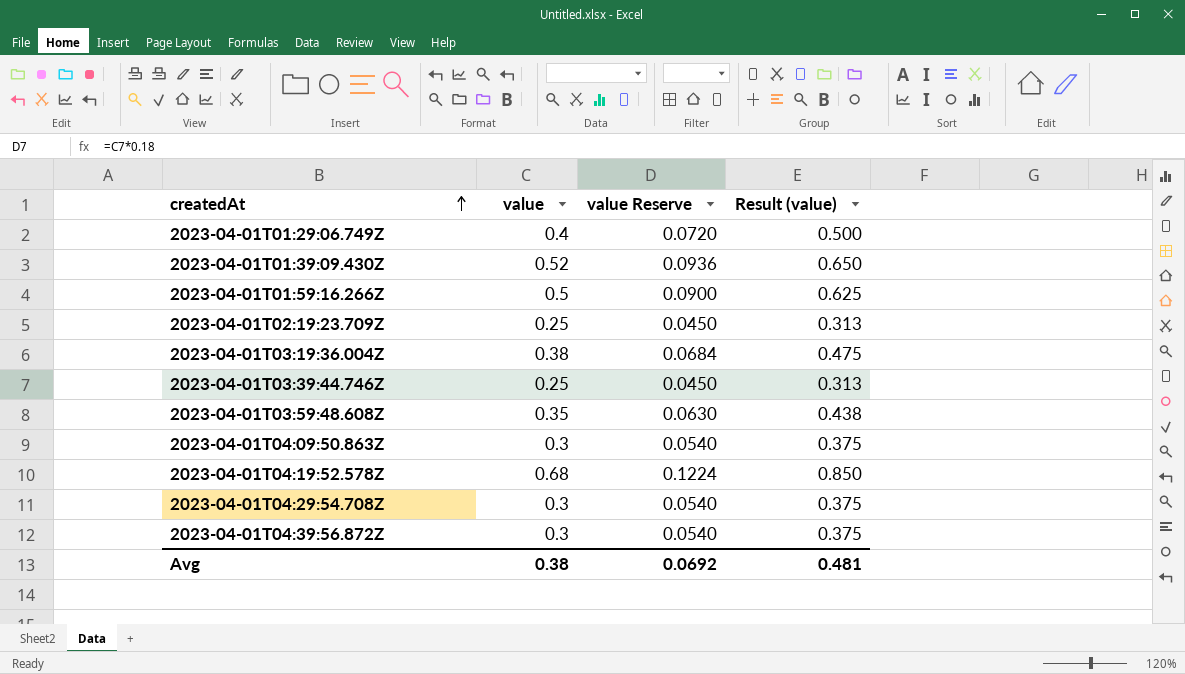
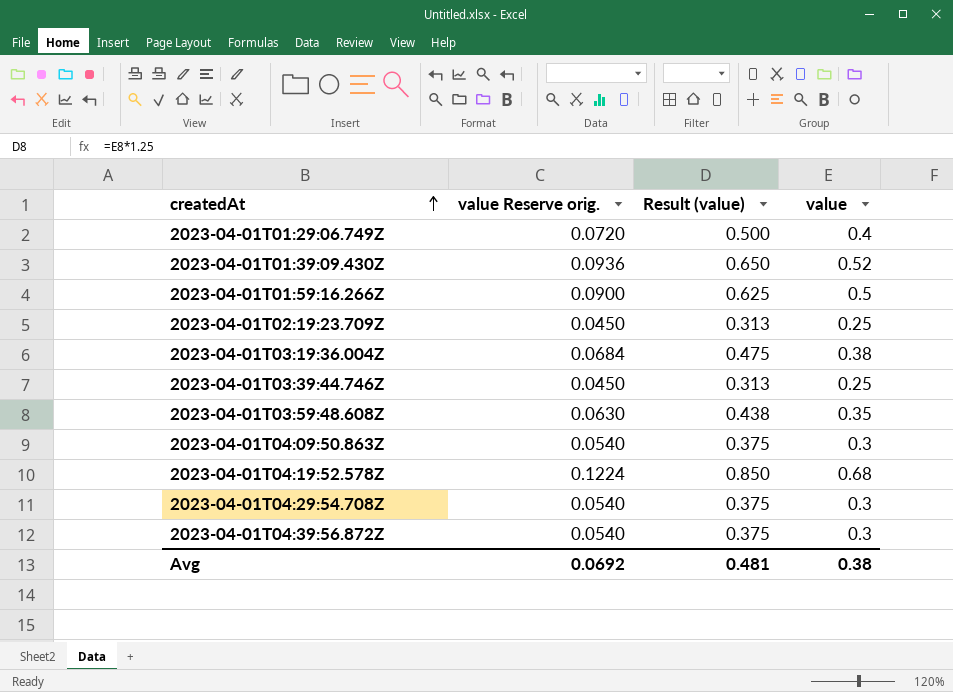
column name: value Reserve -> value Reserve orig.
column value | position: 2 -> 4

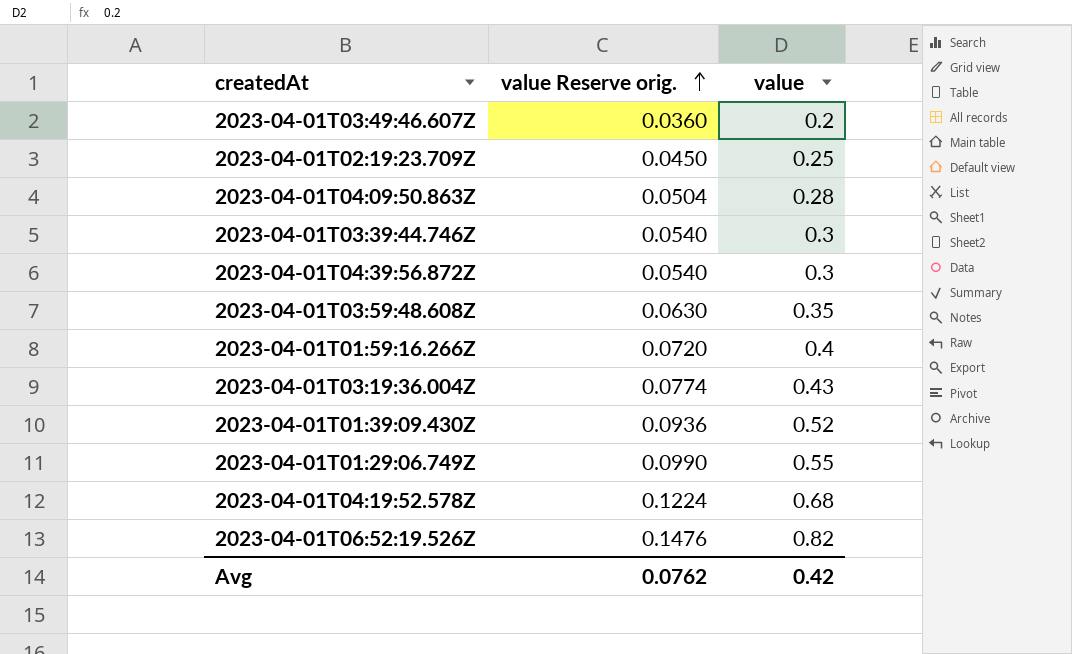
row order: createdAt ascending -> value Reserve orig. ascending
column Result (value) | formula: [value] * 1.25 -> none
row 2023-04-01T04:29:54.708Z: 0.0540 | 0.375 | 0.3 -> none
row 2023-04-01T03:49:46.607Z: none -> 0.0360 | 0.2
2023-04-01T04:09:50.863Z | value Reserve orig.: 0.0540 -> 0.0504
2023-04-01T04:09:50.863Z | value: 0.3 -> 0.28
2023-04-01T03:39:44.746Z | value Reserve orig.: 0.0450 -> 0.0540
2023-04-01T03:39:44.746Z | value: 0.25 -> 0.3
2023-04-01T01:59:16.266Z | value Reserve orig.: 0.0900 -> 0.0720
2023-04-01T01:59:16.266Z | value: 0.5 -> 0.4
2023-04-01T03:19:36.004Z | value Reserve orig.: 0.0684 -> 0.0774
2023-04-01T03:19:36.004Z | value: 0.38 -> 0.43
2023-04-01T01:29:06.749Z | value Reserve orig.: 0.0720 -> 0.0990
2023-04-01T01:29:06.749Z | value: 0.4 -> 0.55
row 2023-04-01T06:52:19.526Z: none -> 0.1476 | 0.82
Avg | value Reserve orig.: 0.0692 -> 0.0762
Avg | value: 0.38 -> 0.42

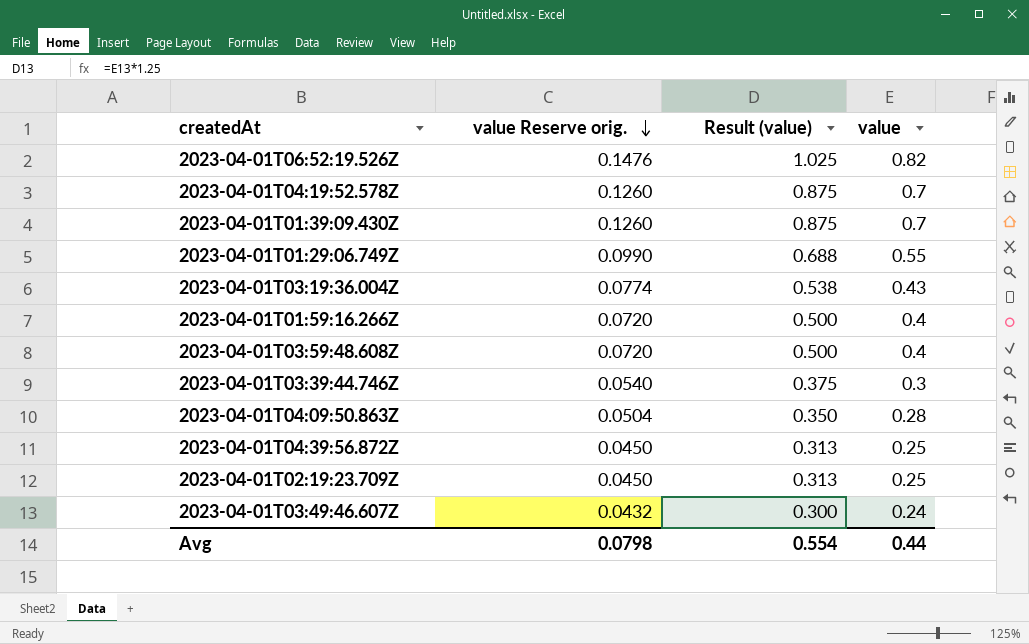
row order: value Reserve orig. ascending -> value Reserve orig. descending
column Result (value) | formula: none -> [value] * 1.25
2023-04-01T04:19:52.578Z | value Reserve orig.: 0.1224 -> 0.1260
2023-04-01T04:19:52.578Z | value: 0.68 -> 0.7
2023-04-01T01:39:09.430Z | value Reserve orig.: 0.0936 -> 0.1260
2023-04-01T01:39:09.430Z | value: 0.52 -> 0.7
2023-04-01T03:59:48.608Z | value Reserve orig.: 0.0630 -> 0.0720
2023-04-01T03:59:48.608Z | value: 0.35 -> 0.4
2023-04-01T04:39:56.872Z | value Reserve orig.: 0.0540 -> 0.0450
2023-04-01T04:39:56.872Z | value: 0.3 -> 0.25
2023-04-01T03:49:46.607Z | value Reserve orig.: 0.0360 -> 0.0432
2023-04-01T03:49:46.607Z | value: 0.2 -> 0.24
Avg | value Reserve orig.: 0.0762 -> 0.0798
Avg | value: 0.42 -> 0.44

